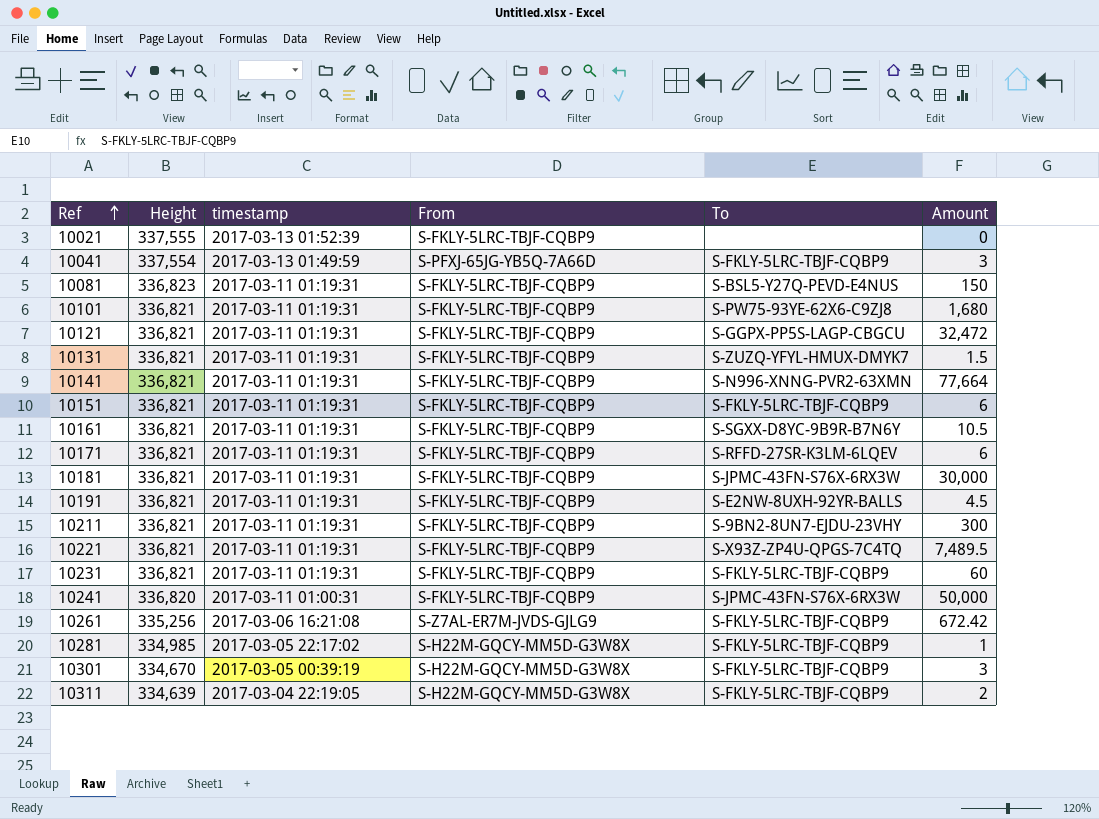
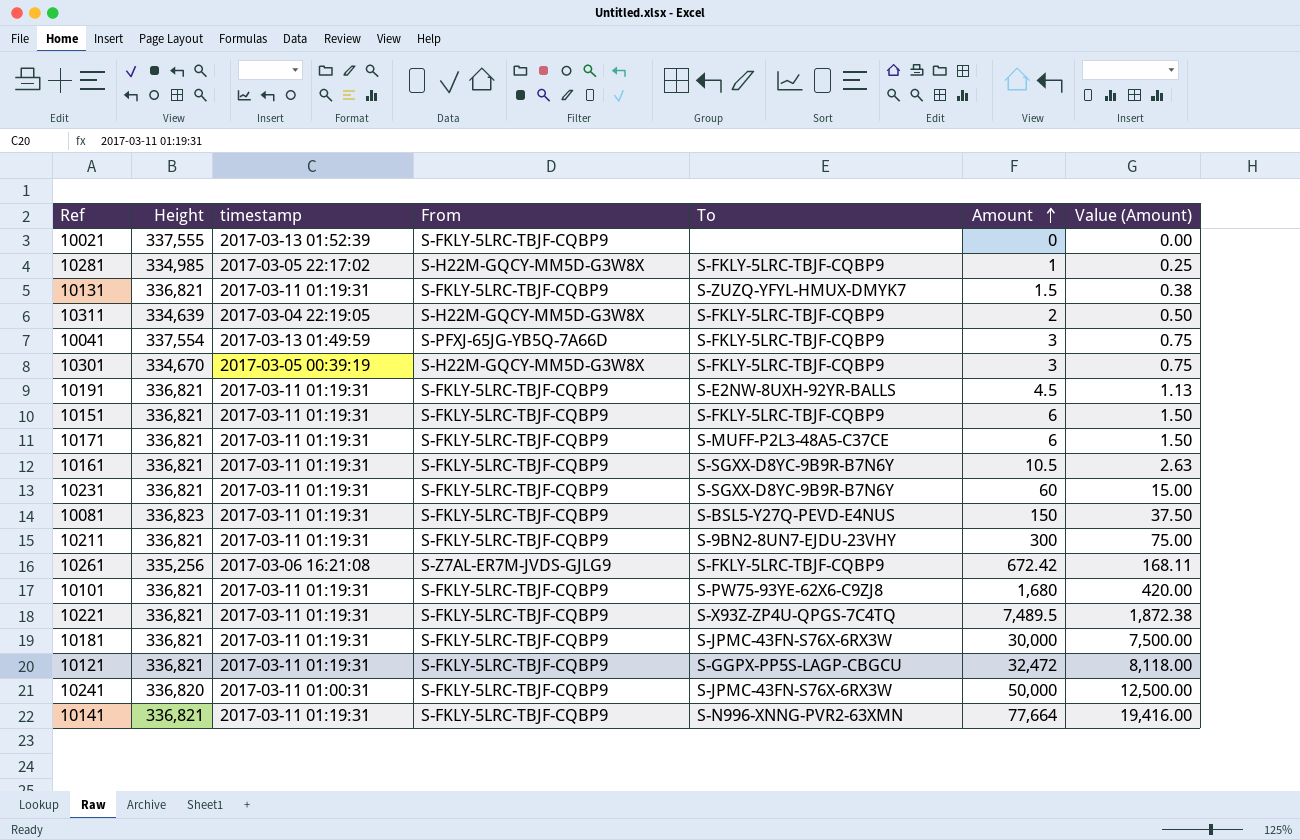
row order: Ref ascending -> Amount ascending
column Value (Amount) | formula: none -> [Amount] * 0.25
10171 | To: S-RFFD-27SR-K3LM-6LQEV -> S-MUFF-P2L3-48A5-C37CE
10231 | To: S-FKLY-5LRC-TBJF-CQBP9 -> S-SGXX-D8YC-9B9R-B7N6Y

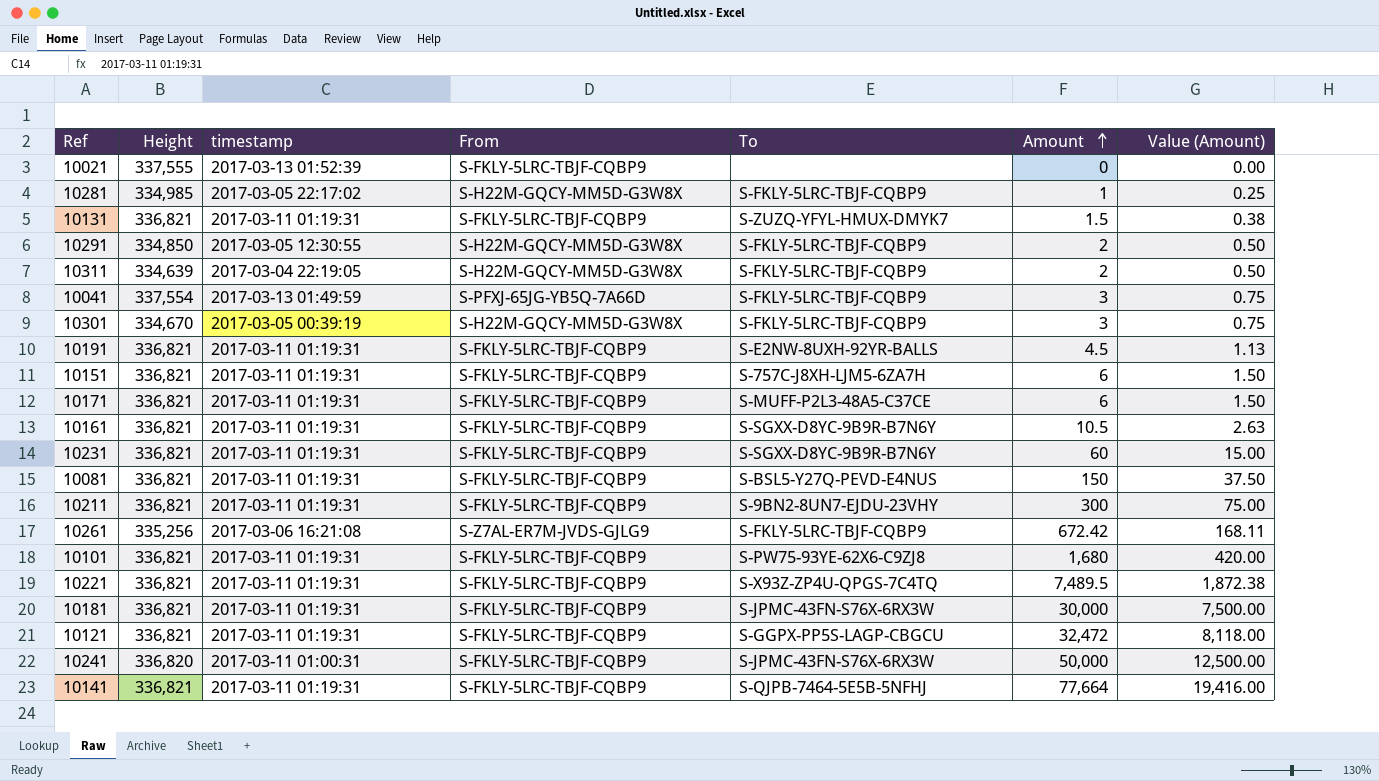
row 10291: none -> 334,850 | 2017-03-05 12:30:55 | S-H22M-GQCY-MM5D-G3W8X | S-FKLY-5LRC-TBJF-CQBP9 | 2 | 0.50
10151 | To: S-FKLY-5LRC-TBJF-CQBP9 -> S-757C-J8XH-LJM5-6ZA7H
10081 | Height: 336,823 -> 336,821
10141 | To: S-N996-XNNG-PVR2-63XMN -> S-QJPB-7464-5E5B-5NFHJ

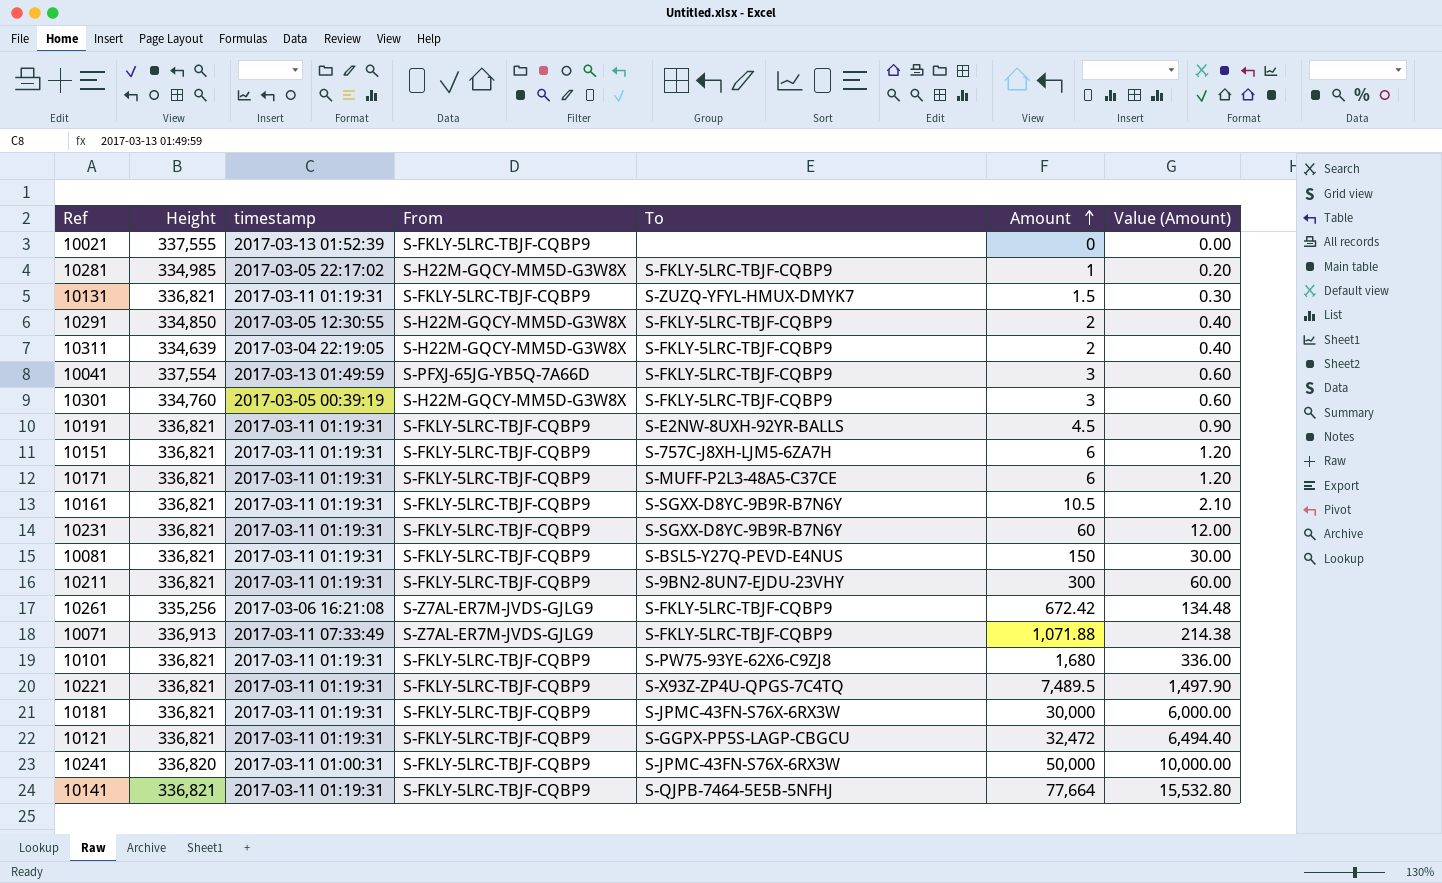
column Value (Amount) | formula: [Amount] * 0.25 -> [Amount] * 0.2
10301 | Height: 334,670 -> 334,760
row 10071: none -> 336,913 | 2017-03-11 07:33:49 | S-Z7AL-ER7M-JVDS-GJLG9 | S-FKLY-5LRC-TBJF-CQBP9 | 1,071.88 | 214.38

